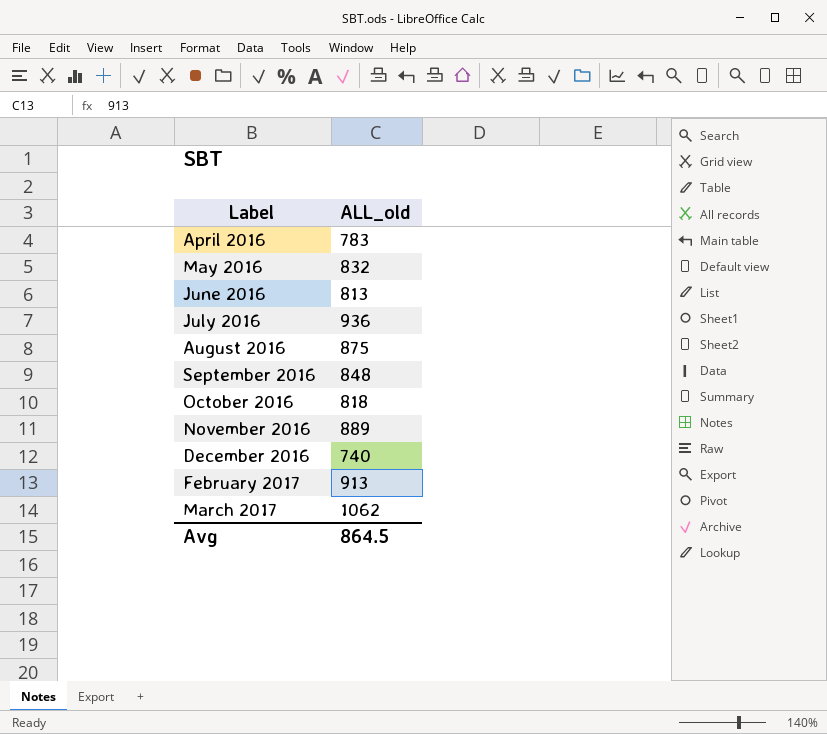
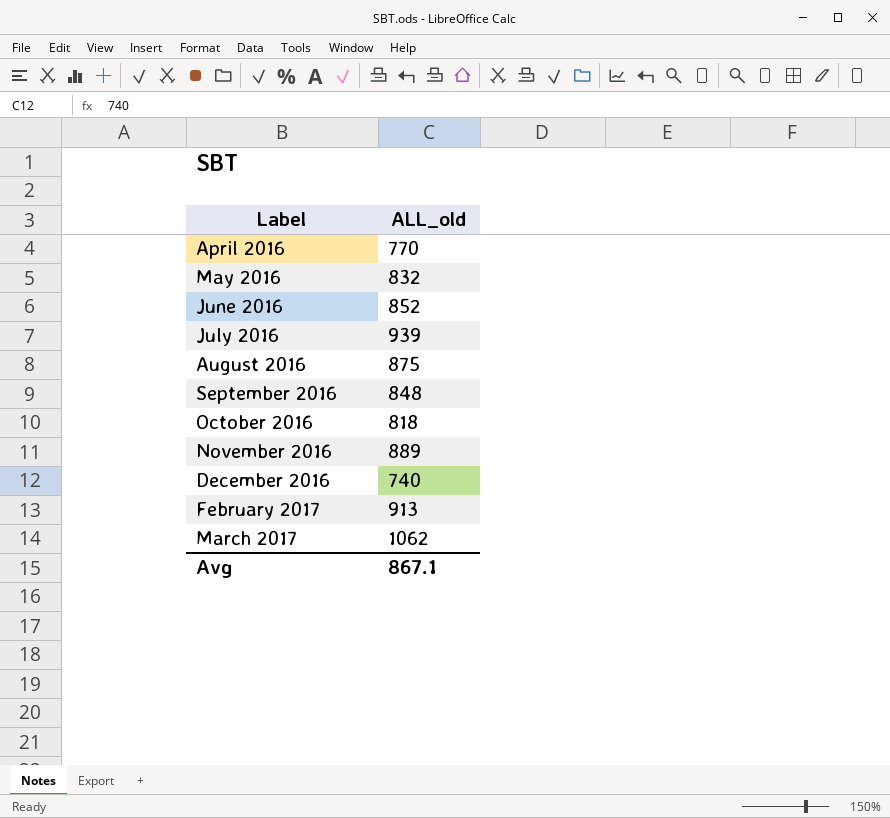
April 2016 | ALL_old: 783 -> 770
June 2016 | ALL_old: 813 -> 852
July 2016 | ALL_old: 936 -> 939
Avg | ALL_old: 864.5 -> 867.1

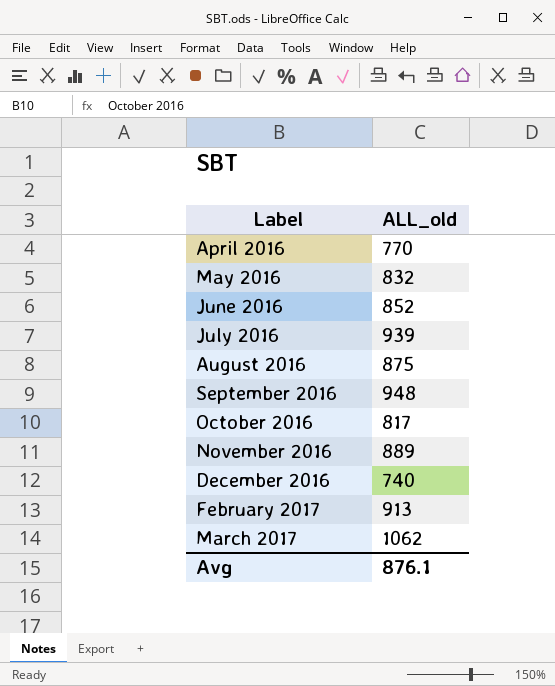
September 2016 | ALL_old: 848 -> 948
October 2016 | ALL_old: 818 -> 817
Avg | ALL_old: 867.1 -> 876.1

